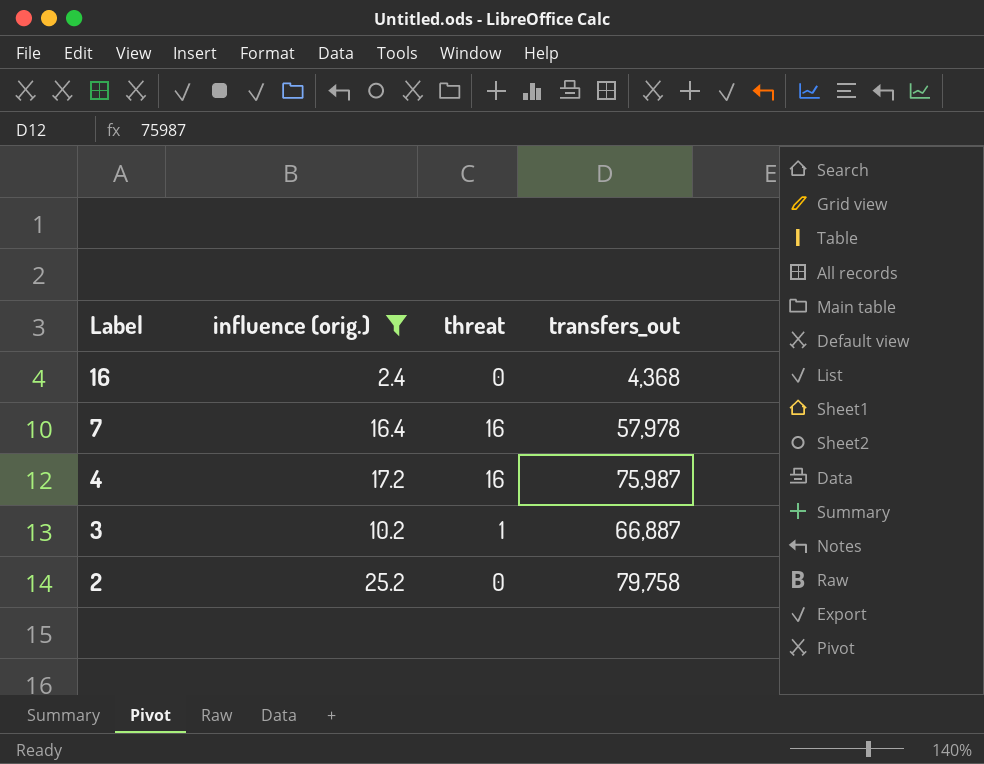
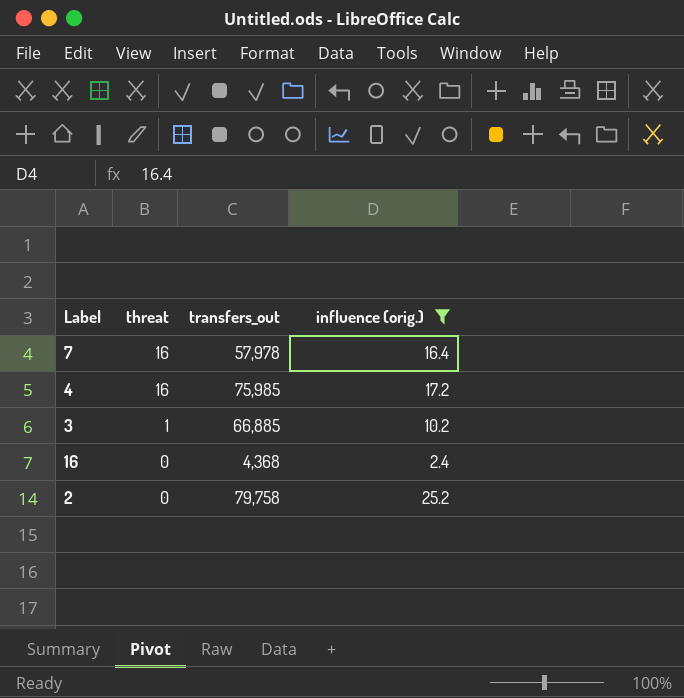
row order: Label descending -> threat descending
column influence (orig.) | position: 2 -> 4
4 | transfers_out: 75,987 -> 75,985
3 | transfers_out: 66,887 -> 66,885

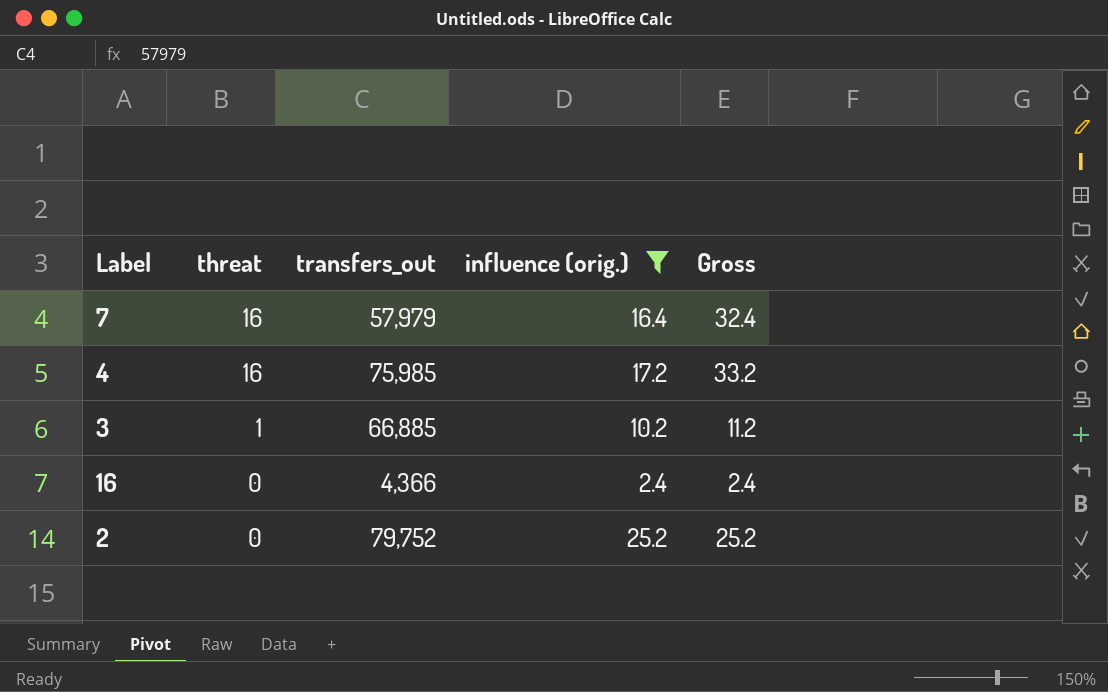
column Gross | formula: none -> [threat] + [influence (orig.)]
7 | transfers_out: 57,978 -> 57,979
16 | transfers_out: 4,368 -> 4,366
2 | transfers_out: 79,758 -> 79,752

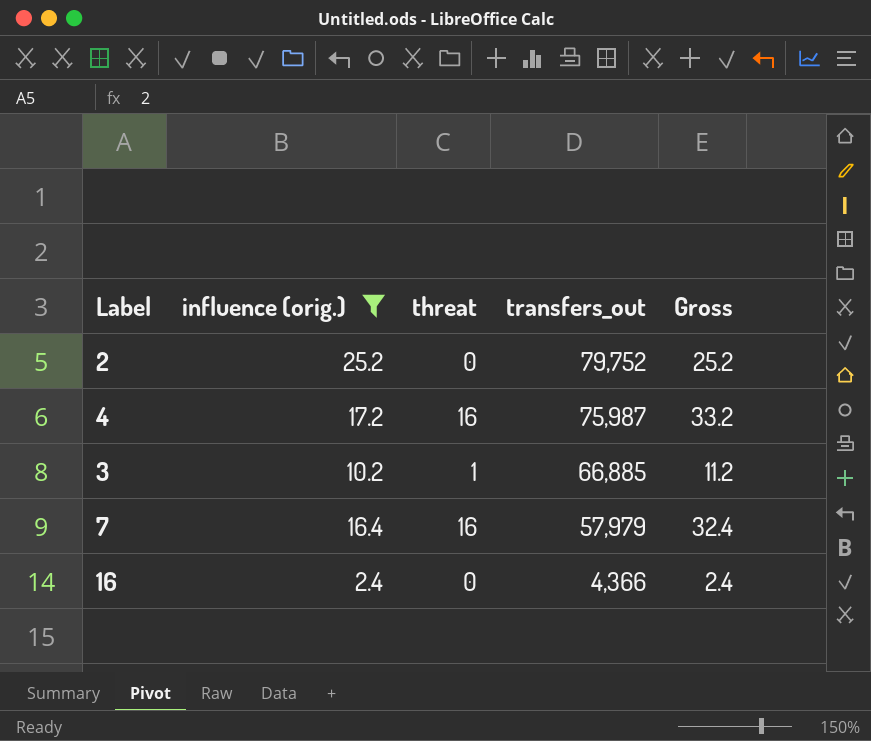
row order: threat descending -> transfers_out descending
column influence (orig.) | position: 4 -> 2
4 | transfers_out: 75,985 -> 75,987

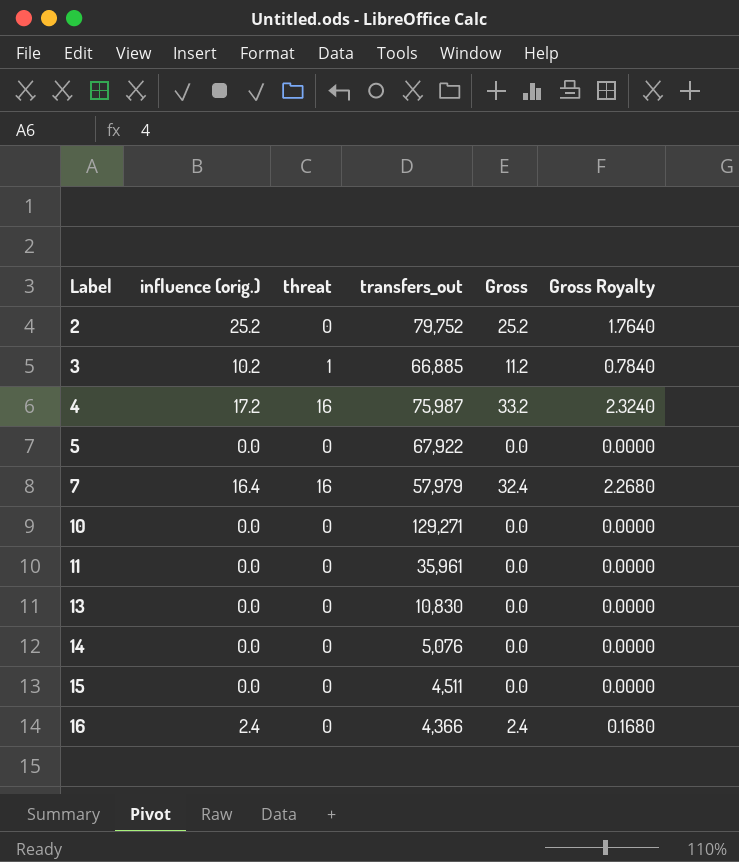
filter: influence (orig.) != 0.0 -> none
row order: transfers_out descending -> Label ascending
column Gross Royalty | formula: none -> [Gross] * 0.07

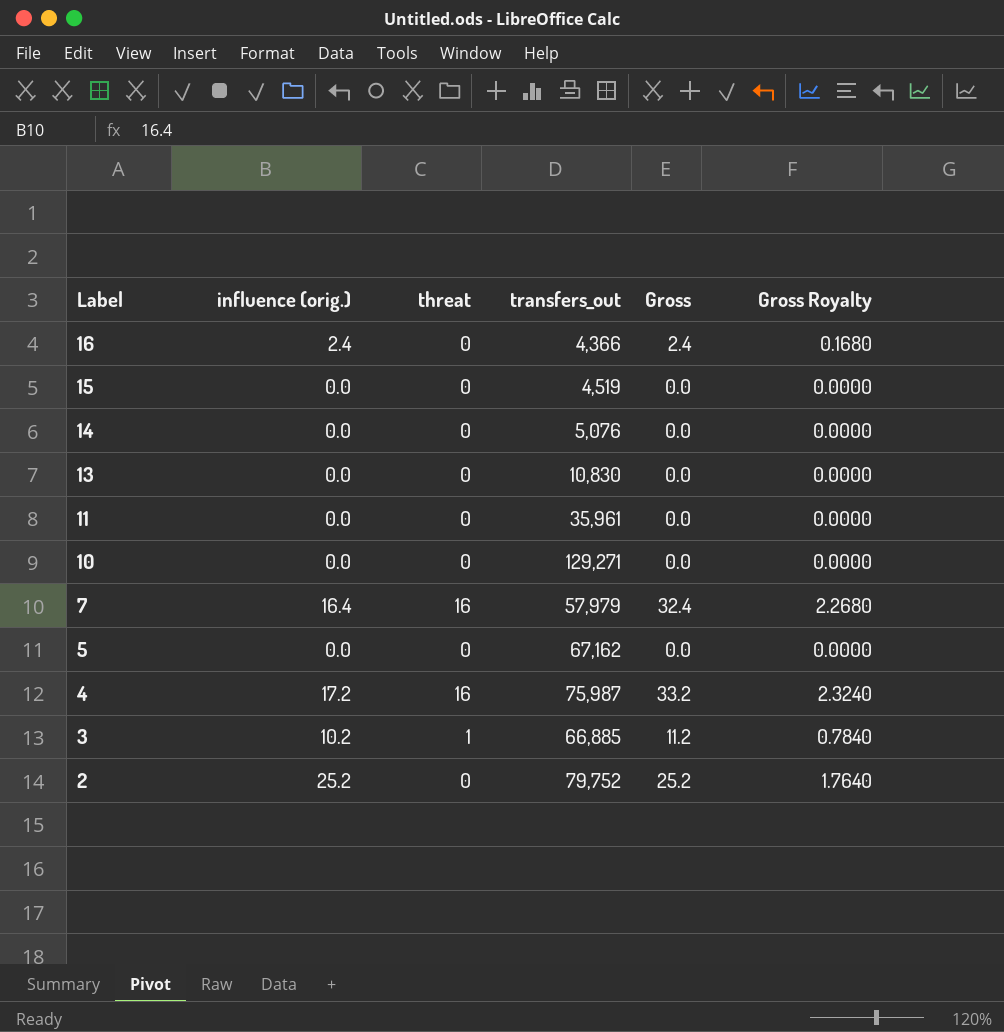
row order: Label ascending -> Label descending
15 | transfers_out: 4,511 -> 4,519
5 | transfers_out: 67,922 -> 67,162

